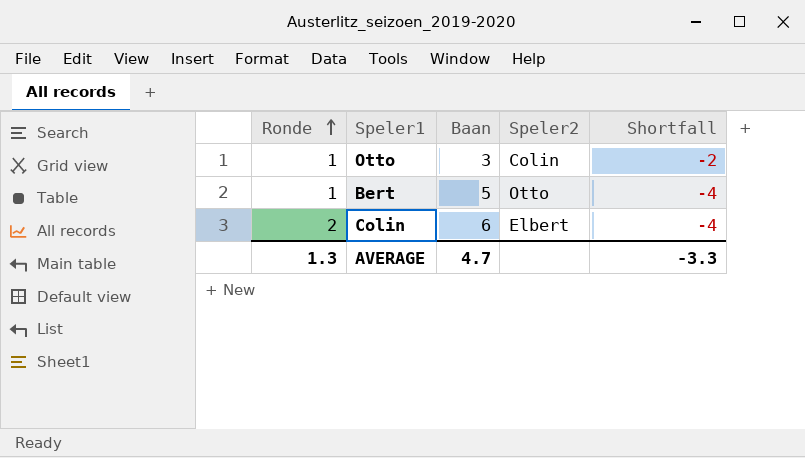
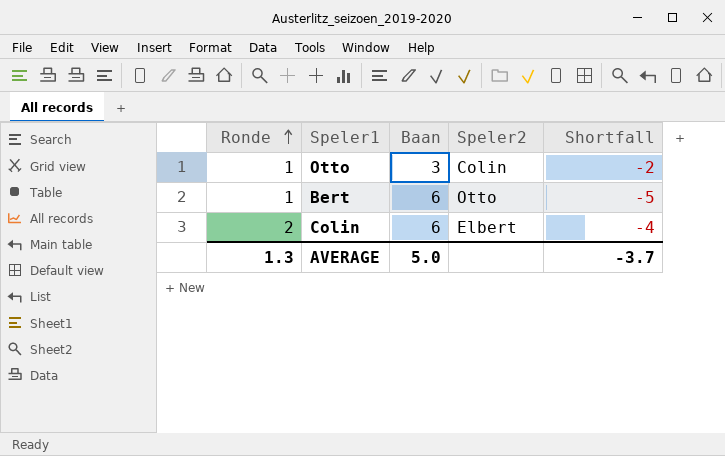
Bert | Baan: 5 -> 6
Bert | Shortfall: -4 -> -5
AVERAGE | Baan: 4.7 -> 5.0
AVERAGE | Shortfall: -3.3 -> -3.7

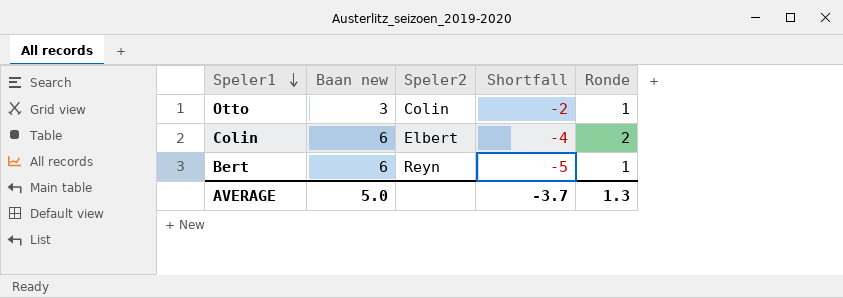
row order: Ronde ascending -> Speler1 descending
column name: Baan -> Baan new
column Ronde | position: 1 -> 5
Bert | Speler2: Otto -> Reyn

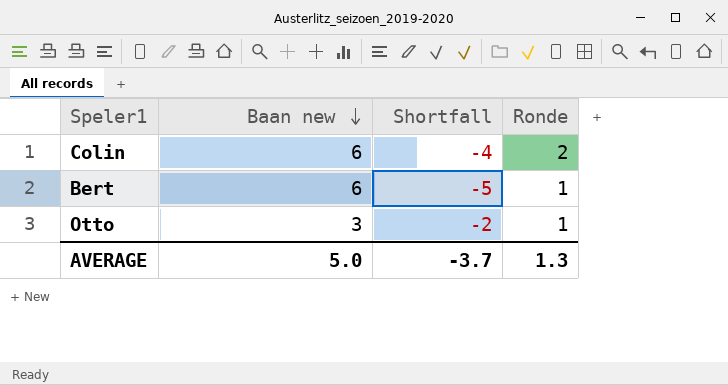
row order: Speler1 descending -> Baan new descending
column Speler2 | position: 3 -> none

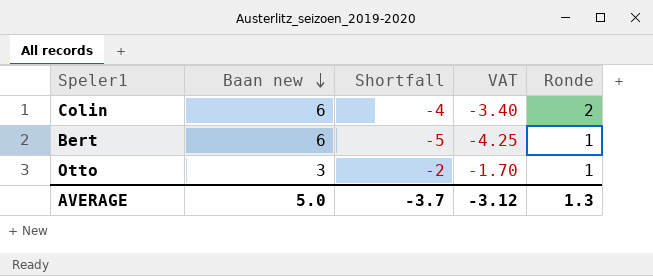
column VAT | formula: none -> [Shortfall] * 0.85

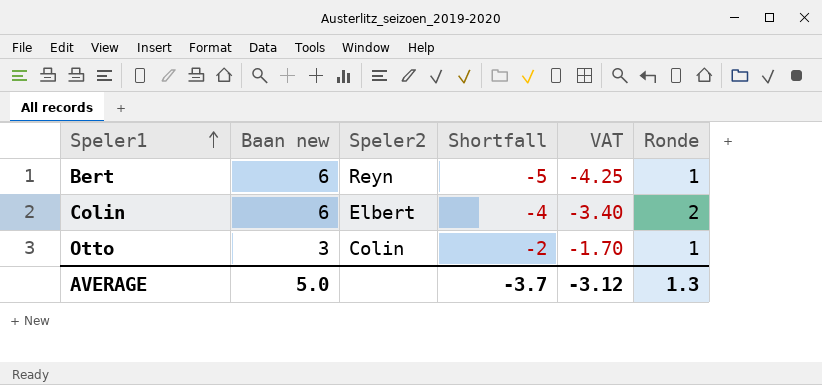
row order: Baan new descending -> Speler1 ascending
column Speler2 | position: none -> 3

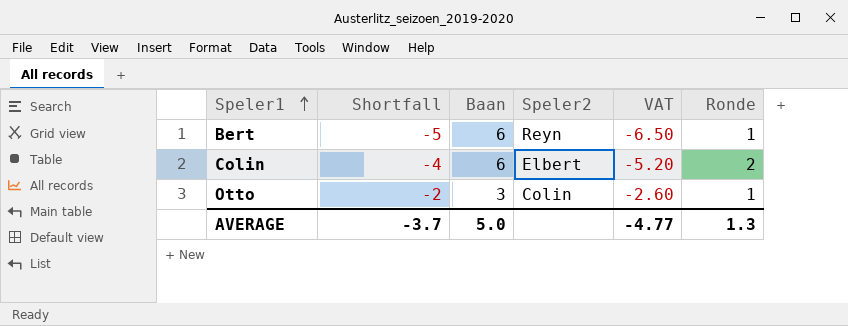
column Shortfall | position: 4 -> 2
column name: Baan new -> Baan
column VAT | formula: [Shortfall] * 0.85 -> [Shortfall] * 1.3
AVERAGE | VAT: -3.12 -> -4.77

